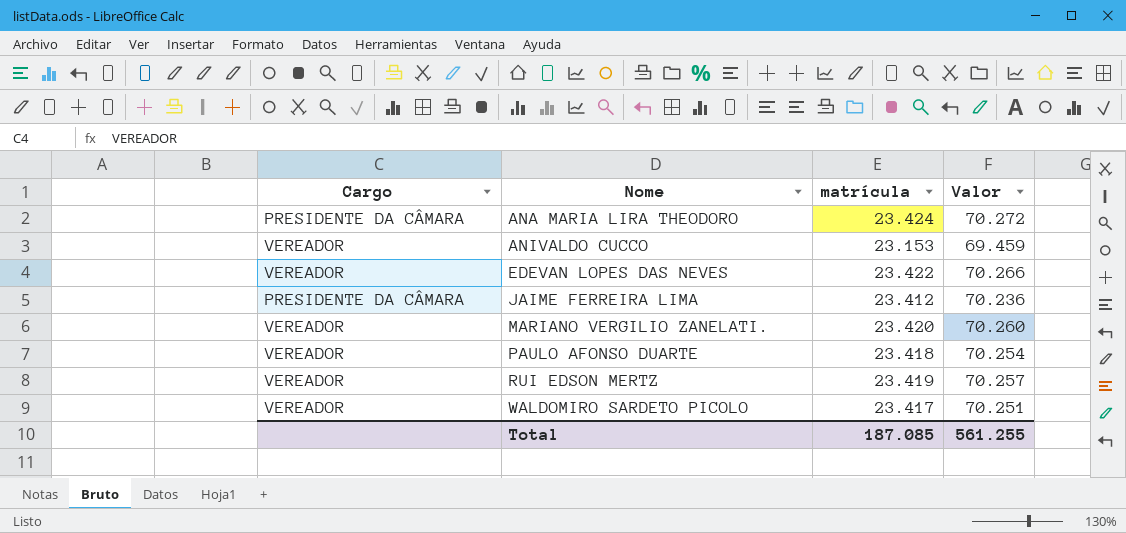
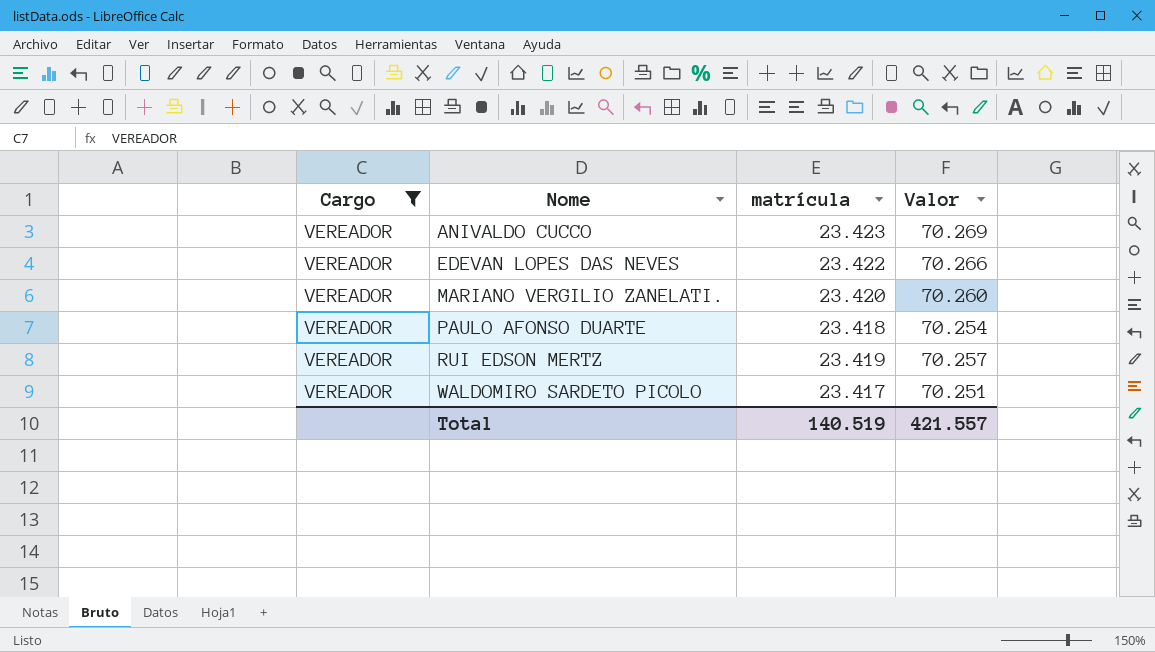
filter: none -> Cargo = VEREADOR
ANIVALDO CUCCO | matrícula: 23.153 -> 23.423
ANIVALDO CUCCO | Valor: 69.459 -> 70.269
Total | matrícula: 187.085 -> 140.519
Total | Valor: 561.255 -> 421.557

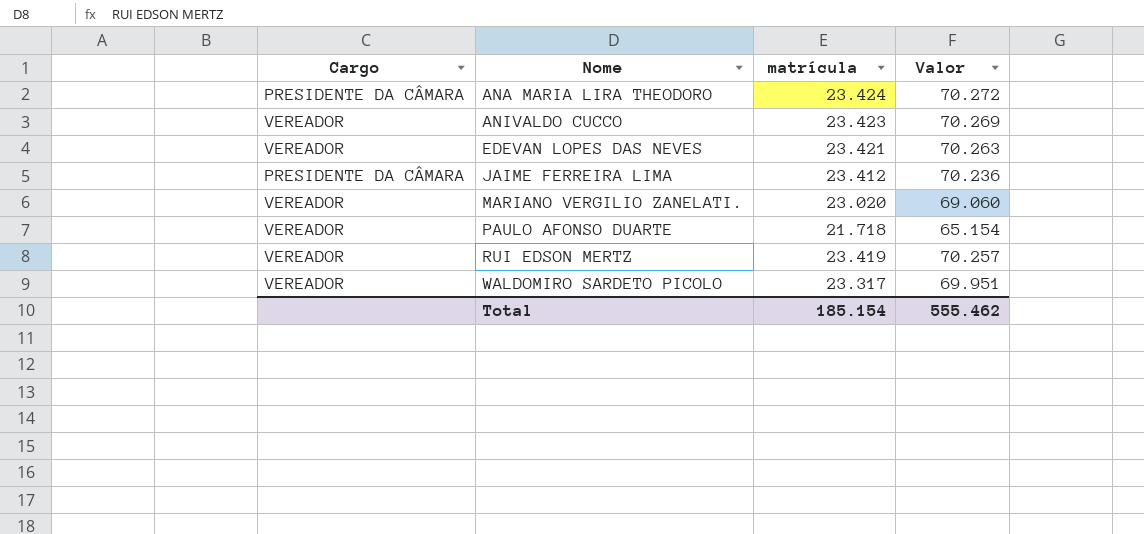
filter: Cargo = VEREADOR -> none
EDEVAN LOPES DAS NEVES | matrícula: 23.422 -> 23.421
EDEVAN LOPES DAS NEVES | Valor: 70.266 -> 70.263
MARIANO VERGILIO ZANELATI. | matrícula: 23.420 -> 23.020
MARIANO VERGILIO ZANELATI. | Valor: 70.260 -> 69.060
PAULO AFONSO DUARTE | matrícula: 23.418 -> 21.718
PAULO AFONSO DUARTE | Valor: 70.254 -> 65.154
WALDOMIRO SARDETO PICOLO | matrícula: 23.417 -> 23.317
WALDOMIRO SARDETO PICOLO | Valor: 70.251 -> 69.951
Total | matrícula: 140.519 -> 185.154
Total | Valor: 421.557 -> 555.462

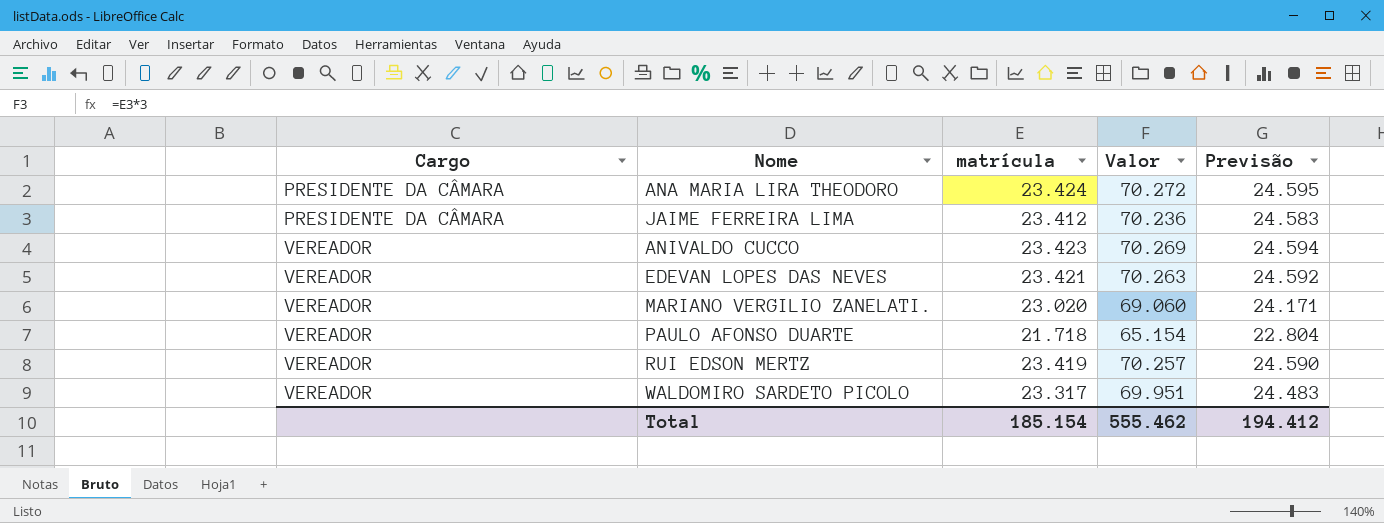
row order: Nome ascending -> Cargo ascending
column Previsão | formula: none -> [matrícula] * 1,05

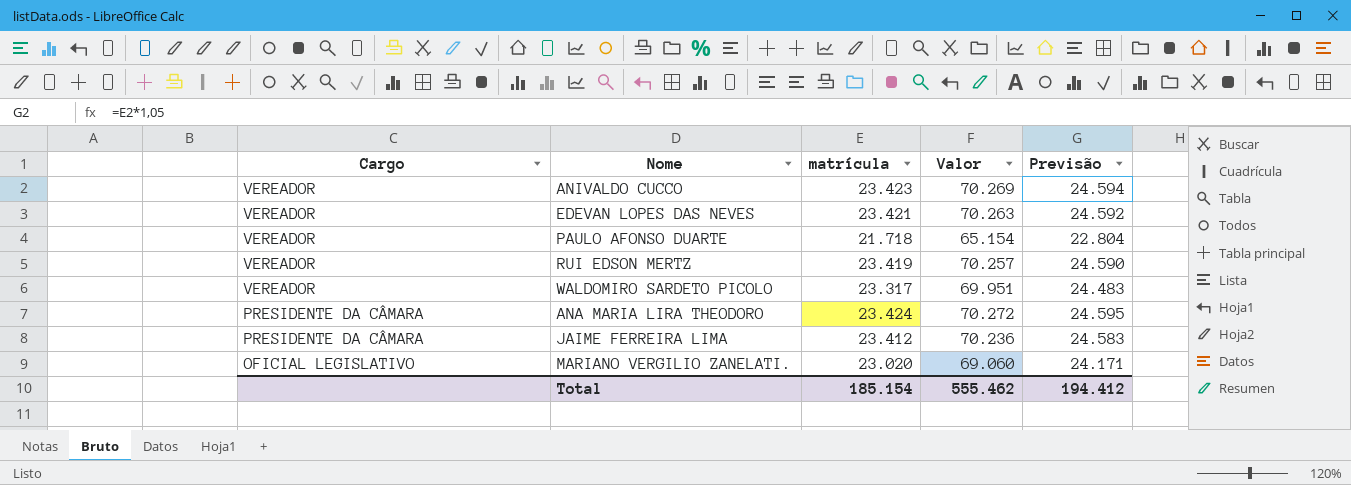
row order: Cargo ascending -> Cargo descending
MARIANO VERGILIO ZANELATI. | Cargo: VEREADOR -> OFICIAL LEGISLATIVO

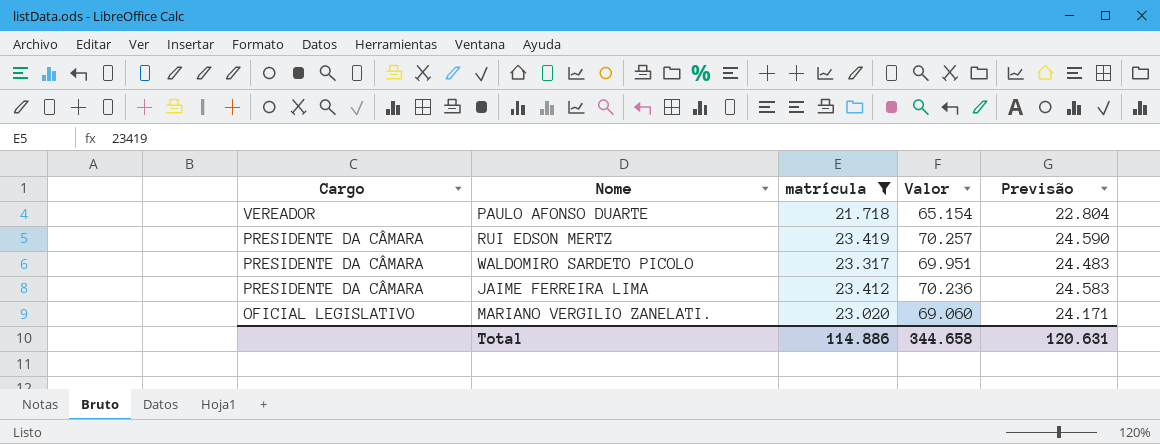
filter: none -> matrícula <= 23.419
RUI EDSON MERTZ | Cargo: VEREADOR -> PRESIDENTE DA CÂMARA
WALDOMIRO SARDETO PICOLO | Cargo: VEREADOR -> PRESIDENTE DA CÂMARA
Total | matrícula: 185.154 -> 114.886
Total | Valor: 555.462 -> 344.658
Total | Previsão: 194.412 -> 120.631

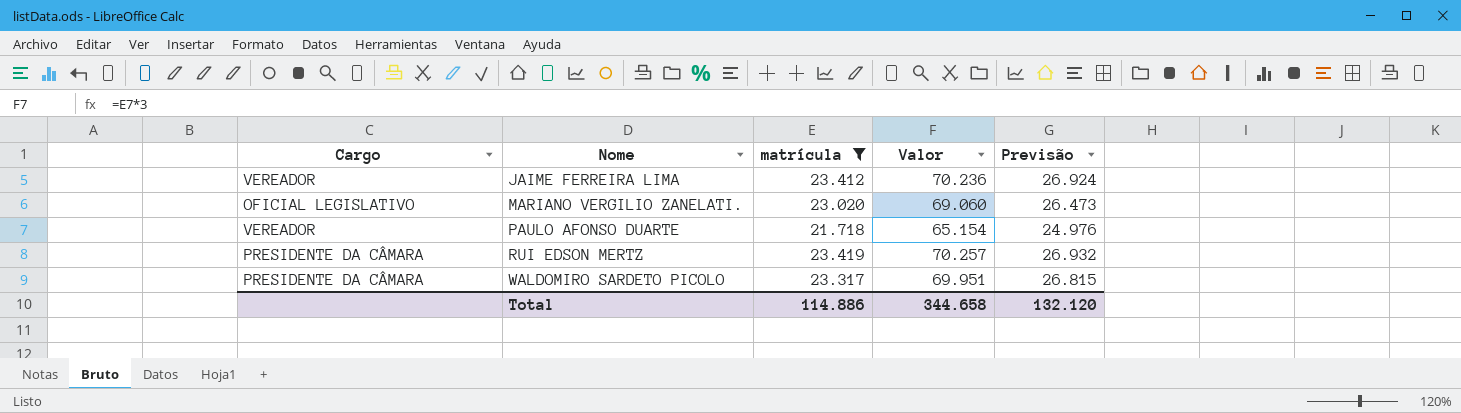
row order: Cargo descending -> Nome ascending
column Previsão | formula: [matrícula] * 1,05 -> [matrícula] * 1,15
JAIME FERREIRA LIMA | Cargo: PRESIDENTE DA CÂMARA -> VEREADOR
Total | Previsão: 120.631 -> 132.120

